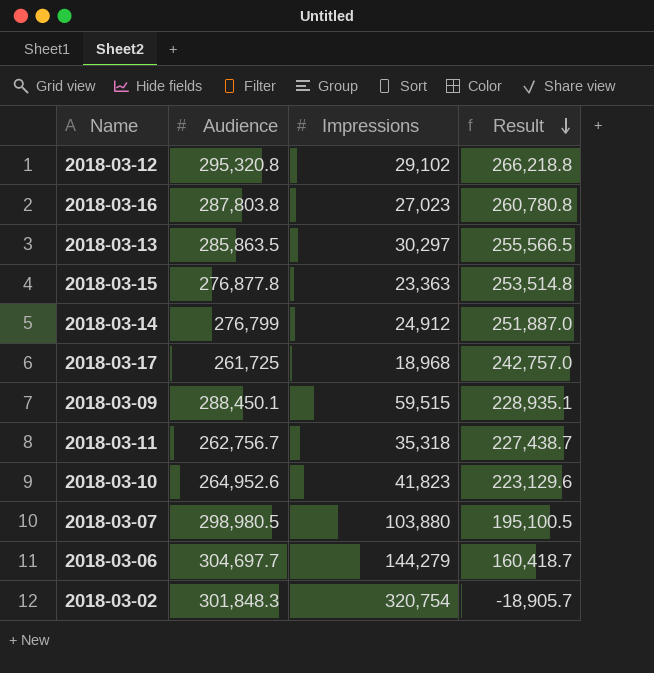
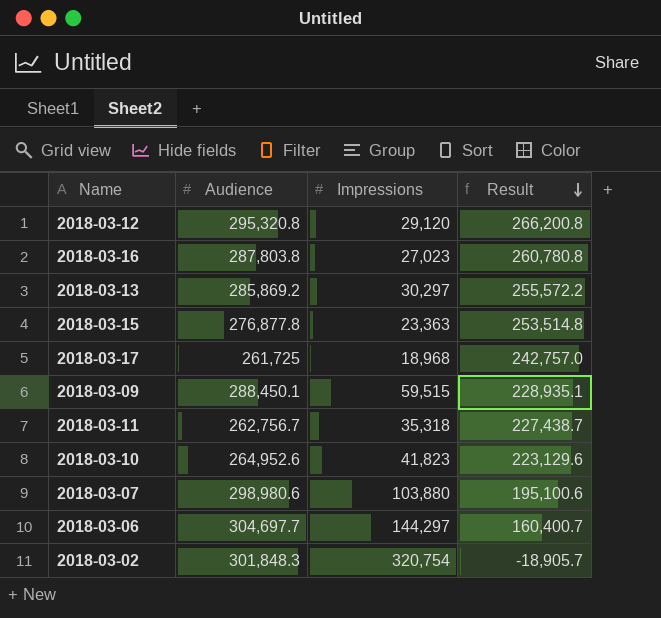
row 2018-03-14: 276,799 | 24,912 | 251,887.0 -> none
2018-03-12 | Impressions: 29,102 -> 29,120
2018-03-12 | Result: 266,218.8 -> 266,200.8
2018-03-13 | Audience: 285,863.5 -> 285,869.2
2018-03-13 | Result: 255,566.5 -> 255,572.2
2018-03-07 | Audience: 298,980.5 -> 298,980.6
2018-03-07 | Result: 195,100.5 -> 195,100.6
2018-03-06 | Impressions: 144,279 -> 144,297
2018-03-06 | Result: 160,418.7 -> 160,400.7

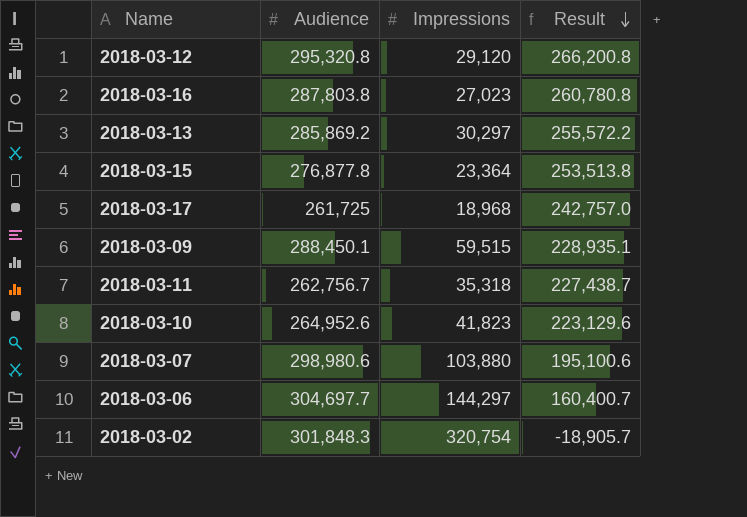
2018-03-15 | Impressions: 23,363 -> 23,364
2018-03-15 | Result: 253,514.8 -> 253,513.8

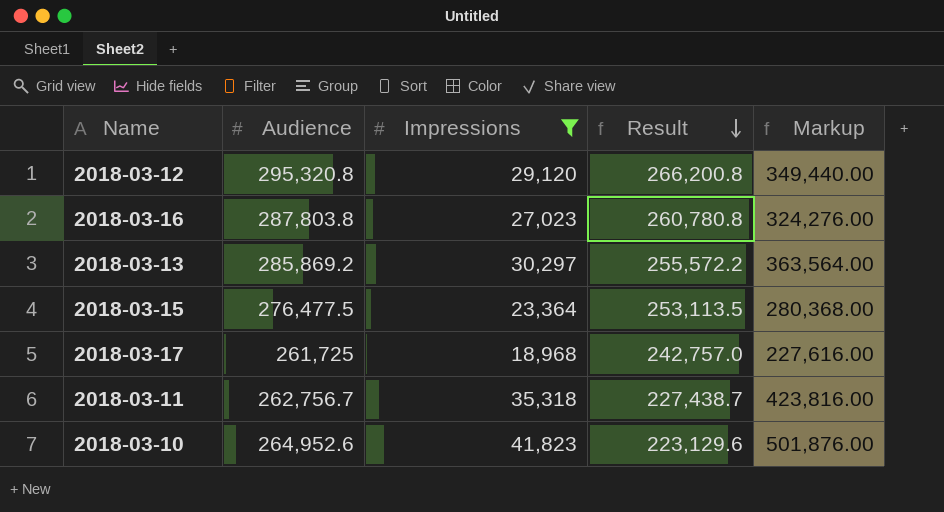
filter: none -> Impressions <= 41,823
column Markup | formula: none -> [Impressions] * 12
2018-03-15 | Audience: 276,877.8 -> 276,477.5
2018-03-15 | Result: 253,513.8 -> 253,113.5

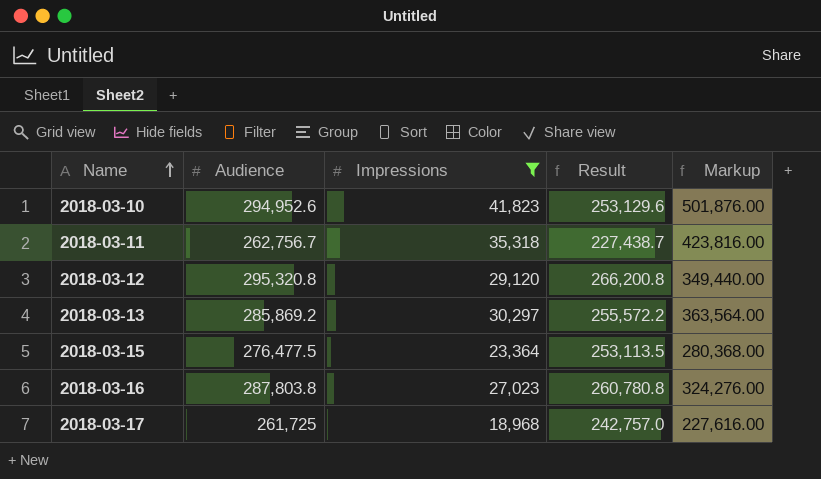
row order: Result descending -> Name ascending
2018-03-10 | Audience: 264,952.6 -> 294,952.6
2018-03-10 | Result: 223,129.6 -> 253,129.6

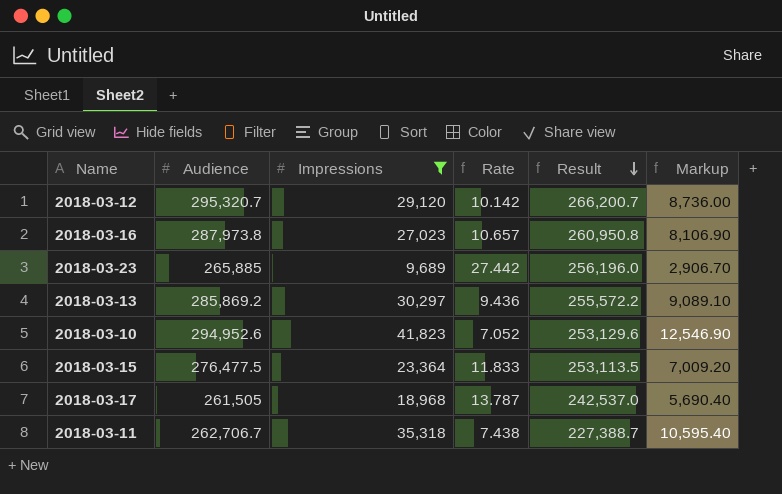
row order: Name ascending -> Result descending
column Rate | formula: none -> [Audience] / [Impressions]
column Markup | formula: [Impressions] * 12 -> [Impressions] * 0.3
2018-03-12 | Audience: 295,320.8 -> 295,320.7
2018-03-12 | Result: 266,200.8 -> 266,200.7
2018-03-16 | Audience: 287,803.8 -> 287,973.8
2018-03-16 | Result: 260,780.8 -> 260,950.8
row 2018-03-23: none -> 265,885 | 9,689 | 27.442 | 256,196.0 | 2,906.70
2018-03-17 | Audience: 261,725 -> 261,505
2018-03-17 | Result: 242,757.0 -> 242,537.0
2018-03-11 | Audience: 262,756.7 -> 262,706.7
2018-03-11 | Result: 227,438.7 -> 227,388.7

